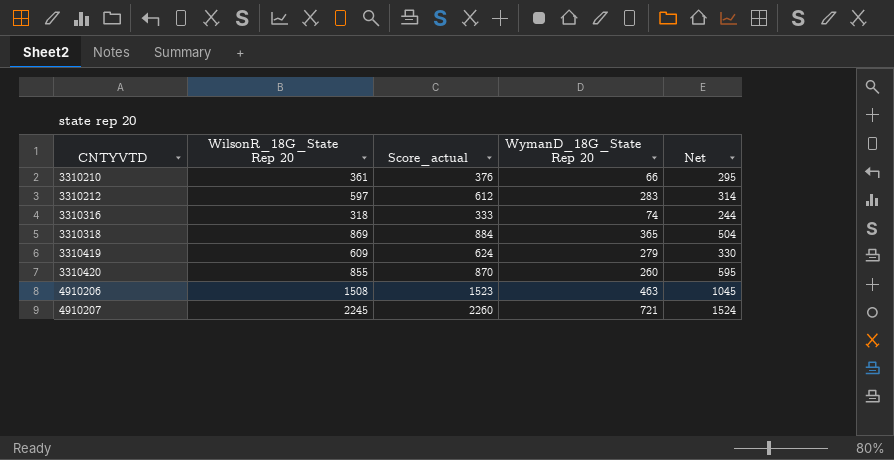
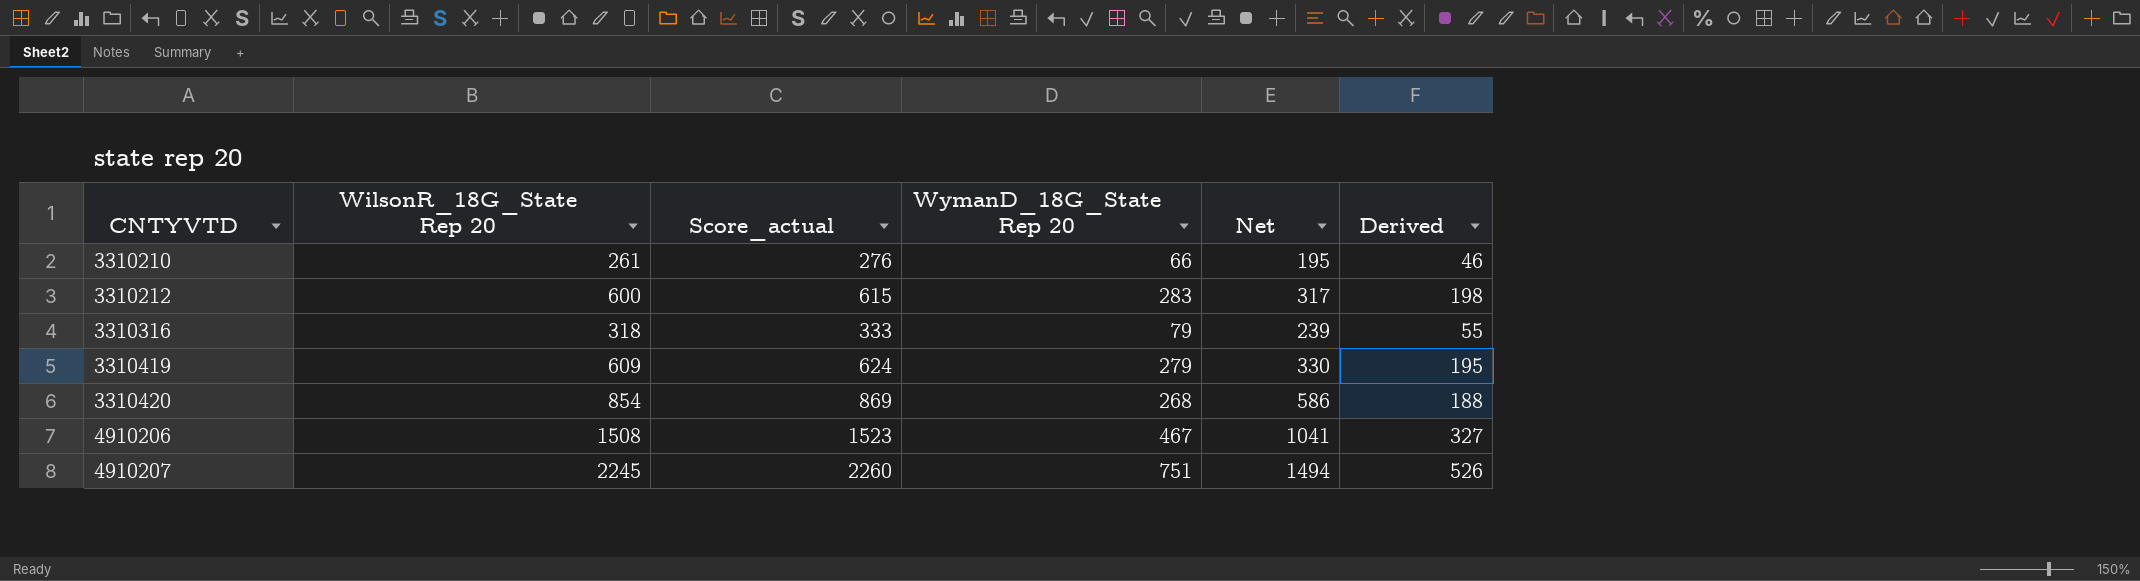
column Derived | formula: none -> [WymanD_18G_State Rep 20] * 0.7
row 3310318: 869 | 884 | 365 | 504 -> none
3310210 | WilsonR_18G_State Rep 20: 361 -> 261
3310210 | Score_actual: 376 -> 276
3310210 | Net: 295 -> 195
3310212 | WilsonR_18G_State Rep 20: 597 -> 600
3310212 | Score_actual: 612 -> 615
3310212 | Net: 314 -> 317
3310316 | WymanD_18G_State Rep 20: 74 -> 79
3310316 | Net: 244 -> 239
3310420 | WilsonR_18G_State Rep 20: 855 -> 854
3310420 | Score_actual: 870 -> 869
3310420 | WymanD_18G_State Rep 20: 260 -> 268
3310420 | Net: 595 -> 586
4910206 | WymanD_18G_State Rep 20: 463 -> 467
4910206 | Net: 1045 -> 1041
4910207 | WymanD_18G_State Rep 20: 721 -> 751
4910207 | Net: 1524 -> 1494

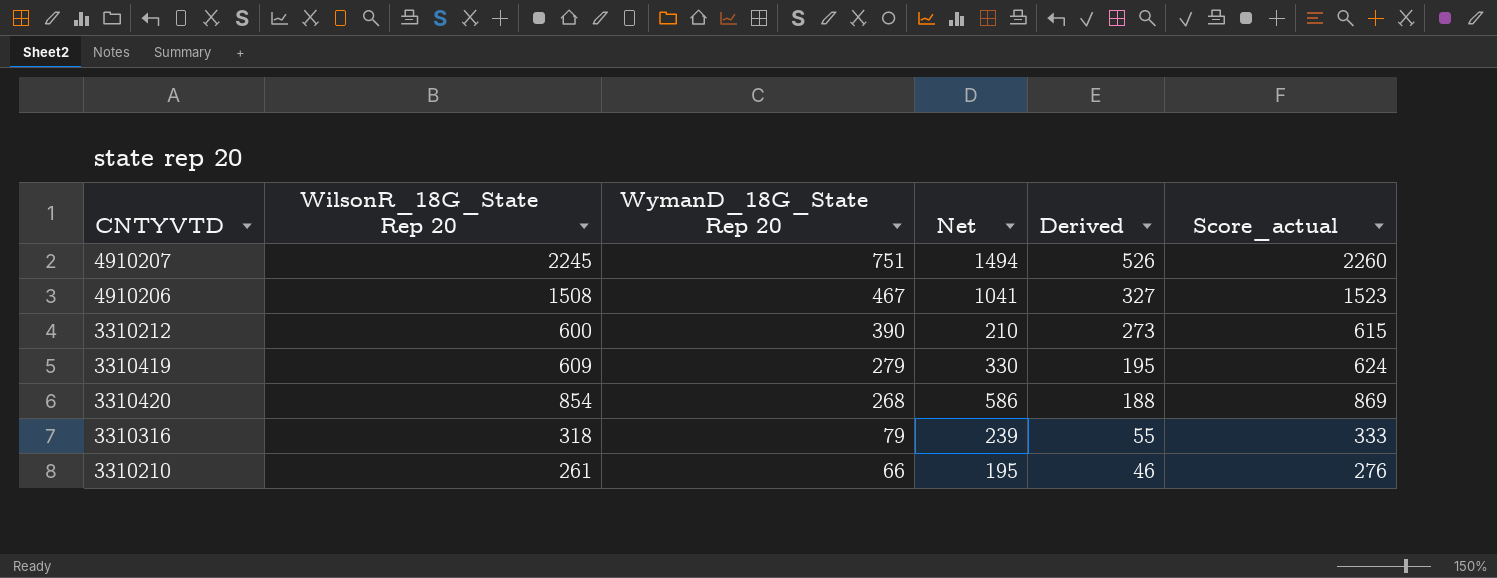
row order: CNTYVTD ascending -> WymanD_18G_State Rep 20 descending
column Score_actual | position: 3 -> 6
3310212 | WymanD_18G_State Rep 20: 283 -> 390
3310212 | Net: 317 -> 210
3310212 | Derived: 198 -> 273

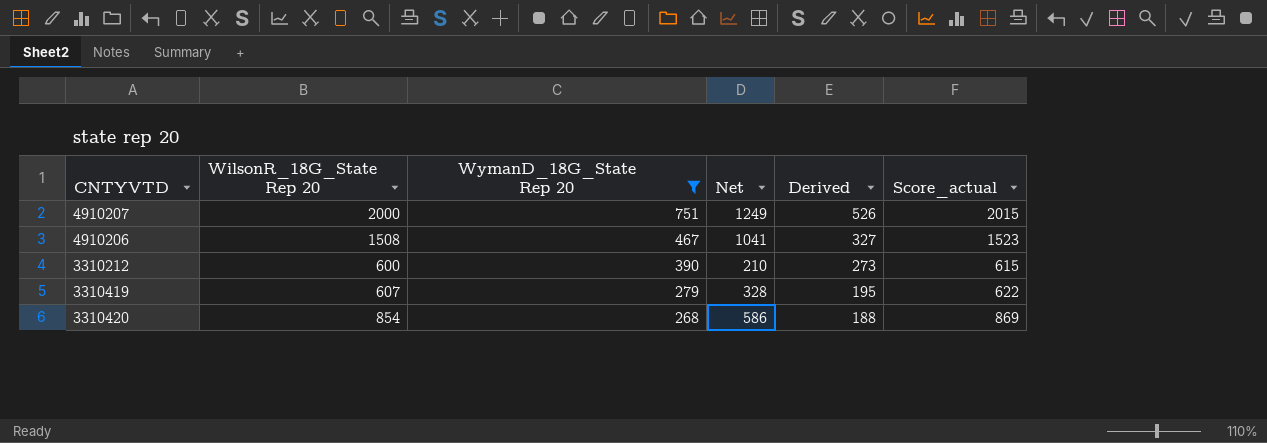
filter: none -> WymanD_18G_State Rep 20 >= 268
4910207 | WilsonR_18G_State Rep 20: 2245 -> 2000
4910207 | Net: 1494 -> 1249
4910207 | Score_actual: 2260 -> 2015
3310419 | WilsonR_18G_State Rep 20: 609 -> 607
3310419 | Net: 330 -> 328
3310419 | Score_actual: 624 -> 622

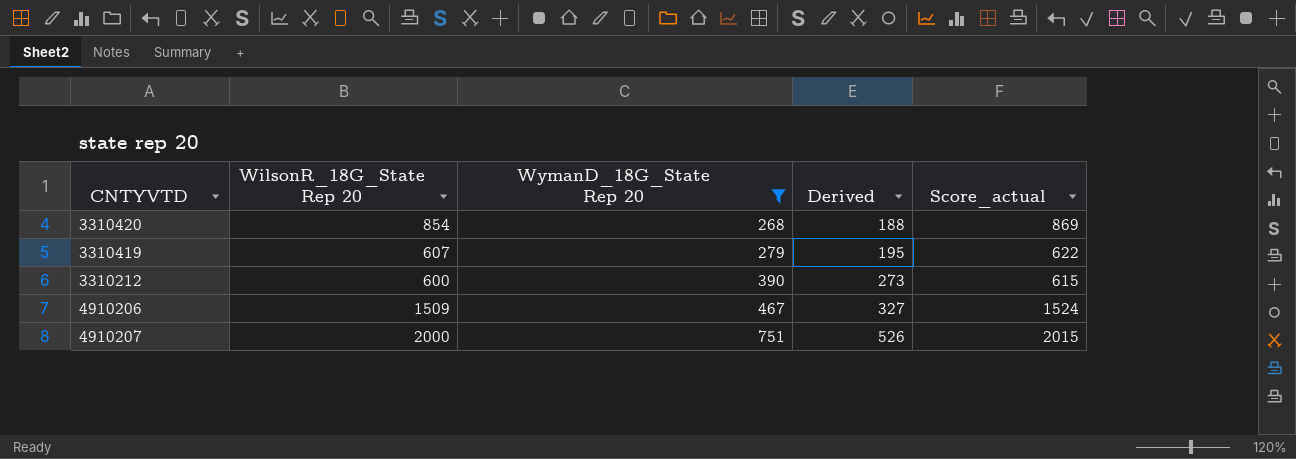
row order: WymanD_18G_State Rep 20 descending -> WymanD_18G_State Rep 20 ascending
column Net | formula: [WilsonR_18G_State Rep 20] - [WymanD_18G_State Rep 20] -> none
4910206 | WilsonR_18G_State Rep 20: 1508 -> 1509
4910206 | Score_actual: 1523 -> 1524

